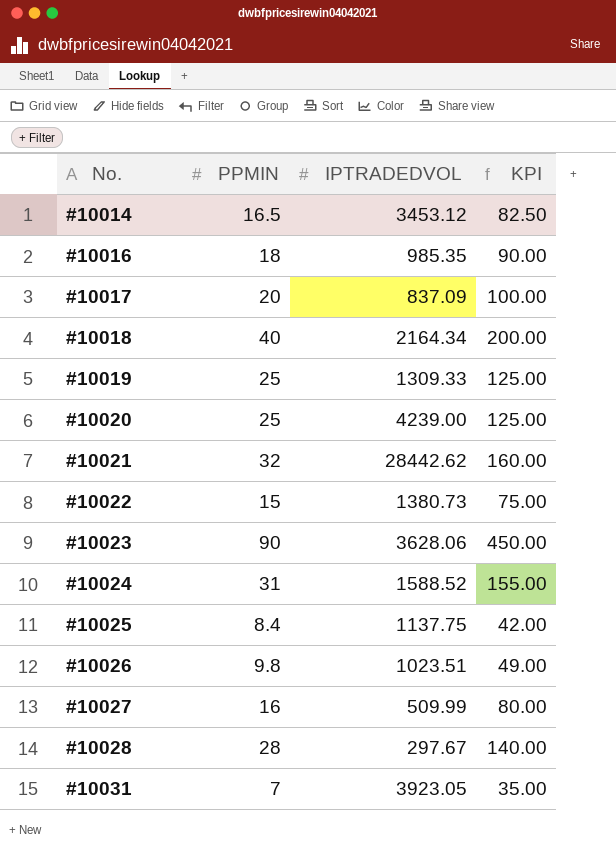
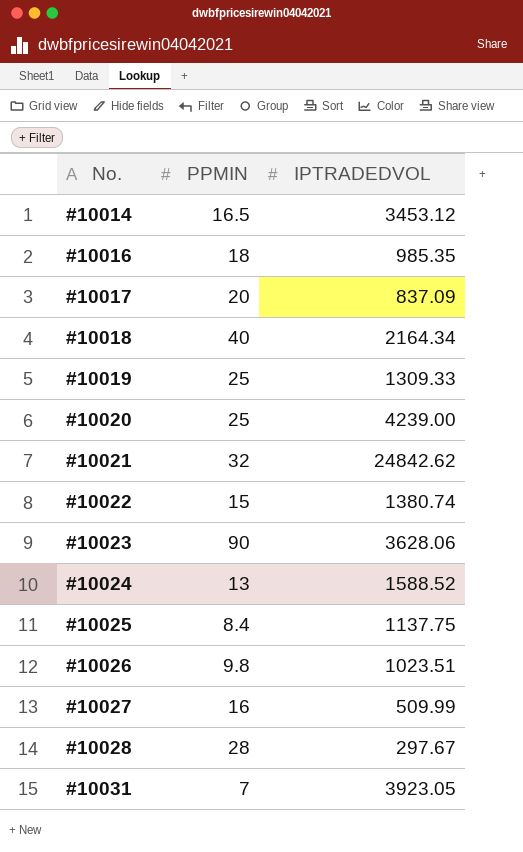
column KPI | formula: [PPMIN] * 5 -> none
#10021 | IPTRADEDVOL: 28442.62 -> 24842.62
#10022 | IPTRADEDVOL: 1380.73 -> 1380.74
#10024 | PPMIN: 31 -> 13

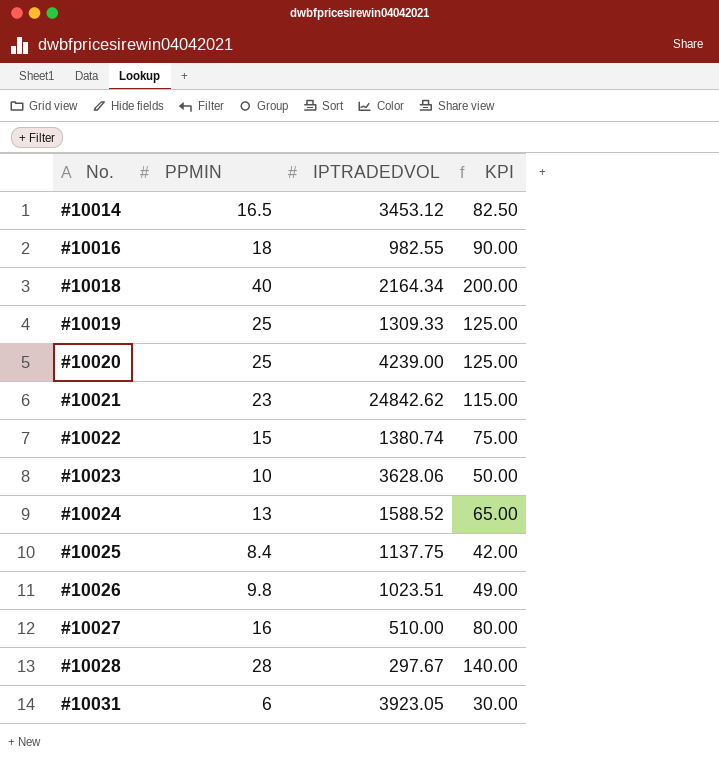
column KPI | formula: none -> [PPMIN] * 5
row #10017: 20 | 837.09 -> none
#10016 | IPTRADEDVOL: 985.35 -> 982.55
#10021 | PPMIN: 32 -> 23
#10023 | PPMIN: 90 -> 10
#10027 | IPTRADEDVOL: 509.99 -> 510.00
#10031 | PPMIN: 7 -> 6

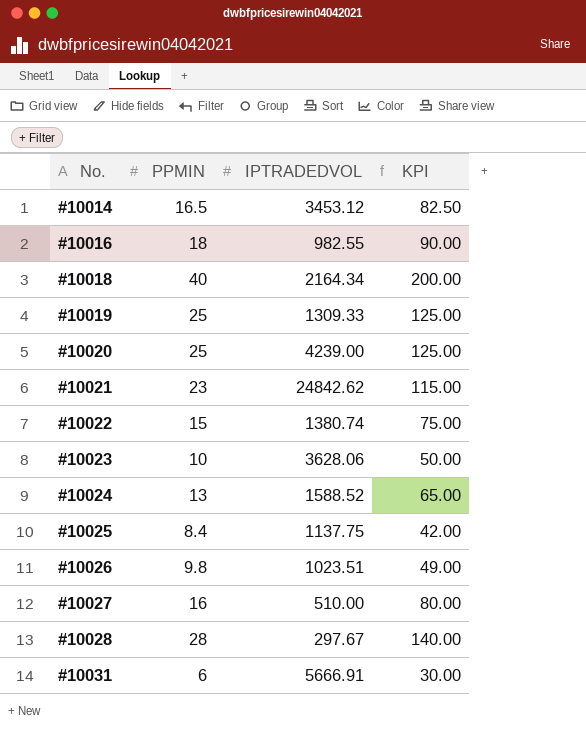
#10031 | IPTRADEDVOL: 3923.05 -> 5666.91

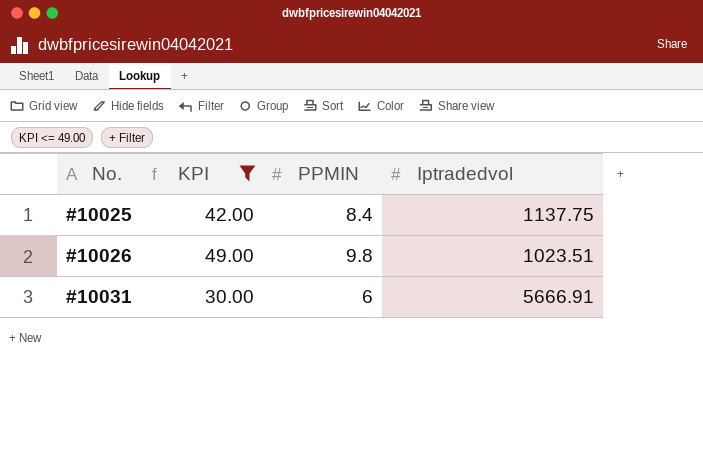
filter: none -> KPI <= 49.00
column KPI | position: 4 -> 2
column name: IPTRADEDVOL -> Iptradedvol

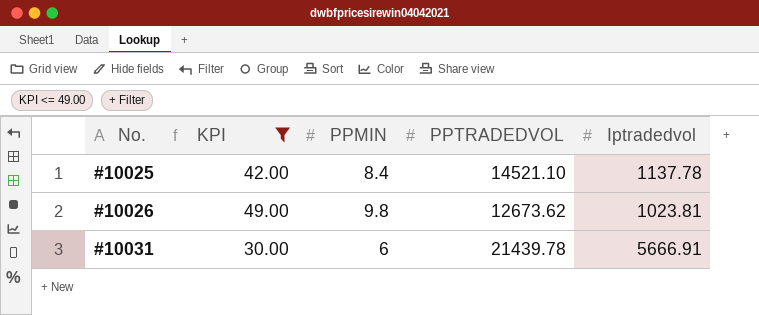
column PPTRADEDVOL | position: none -> 4
#10025 | Iptradedvol: 1137.75 -> 1137.78
#10026 | Iptradedvol: 1023.51 -> 1023.81

